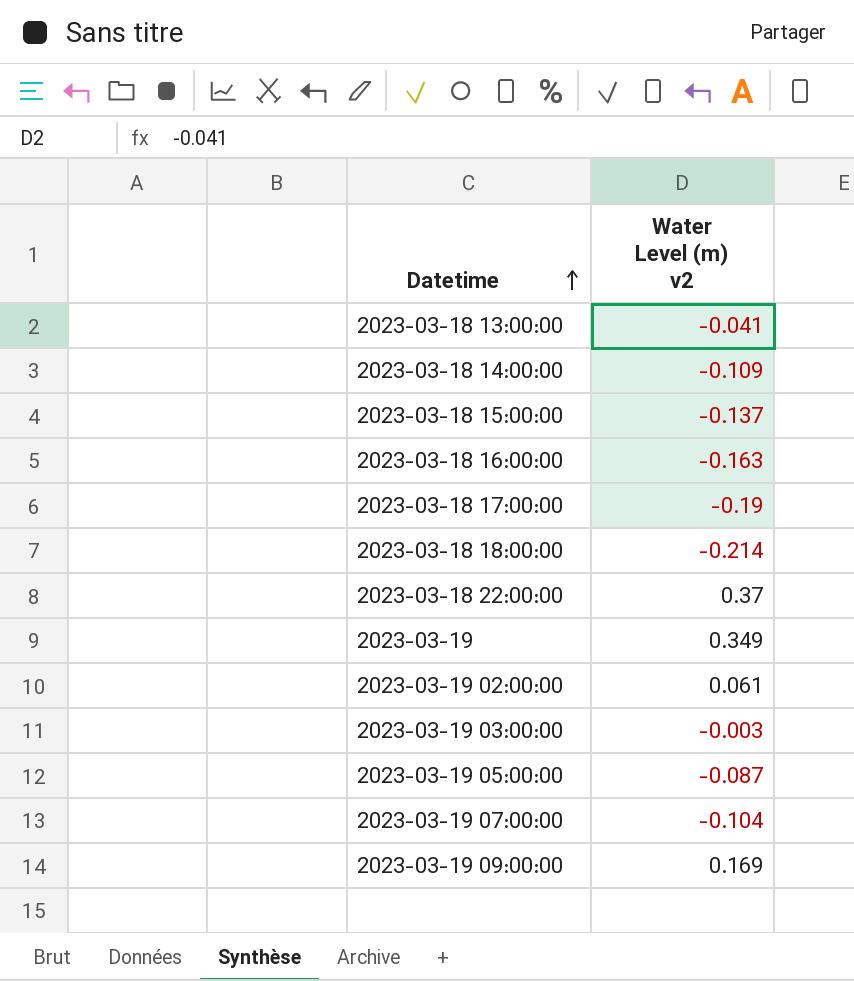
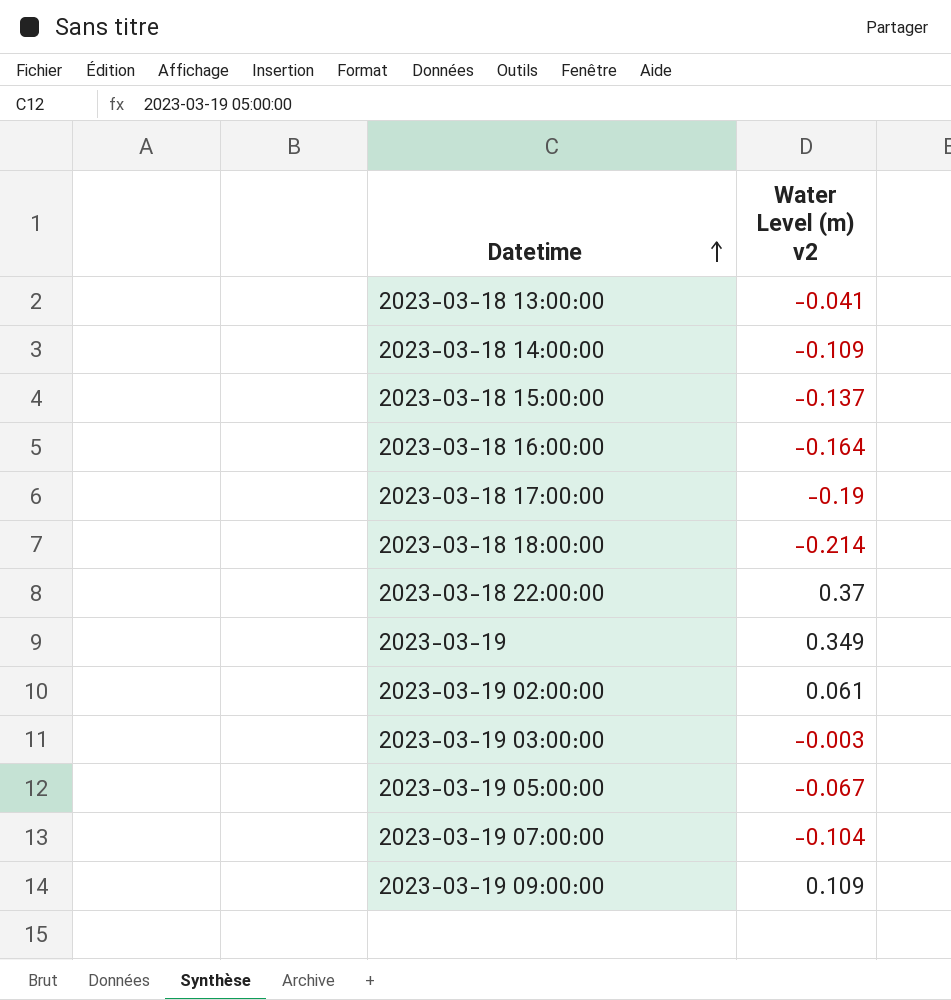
2023-03-18 16:00:00 | Water Level (m) v2: -0.163 -> -0.164
2023-03-19 05:00:00 | Water Level (m) v2: -0.087 -> -0.067
2023-03-19 09:00:00 | Water Level (m) v2: 0.169 -> 0.109

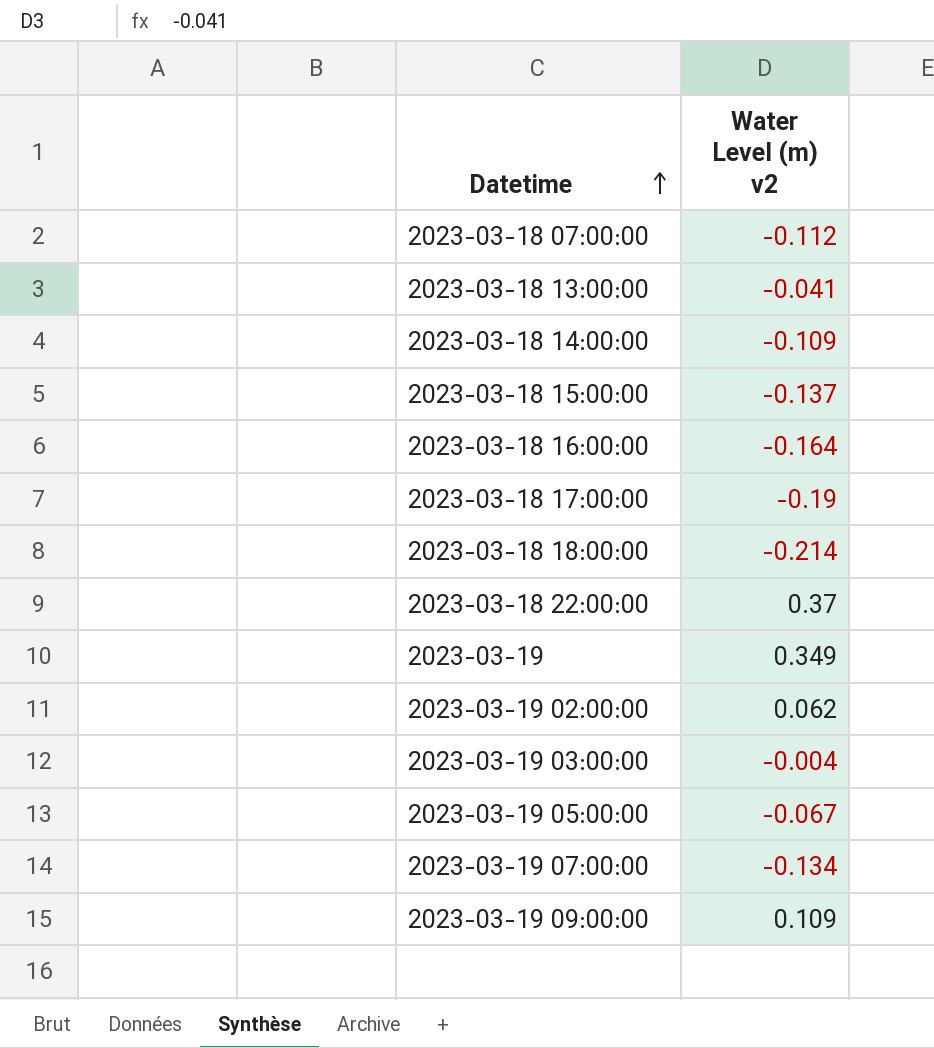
row 2023-03-18 07:00:00: none -> -0.112
2023-03-19 02:00:00 | Water Level (m) v2: 0.061 -> 0.062
2023-03-19 03:00:00 | Water Level (m) v2: -0.003 -> -0.004
2023-03-19 07:00:00 | Water Level (m) v2: -0.104 -> -0.134

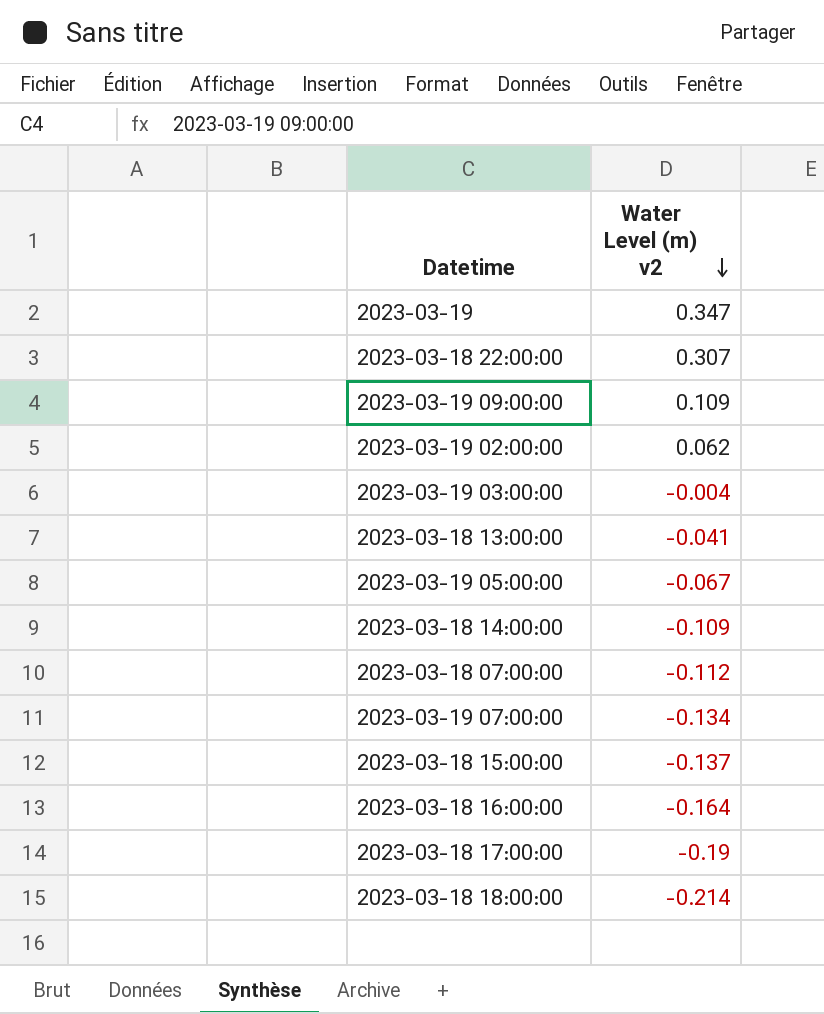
row order: Datetime ascending -> Water Level (m) v2 descending
2023-03-19 | Water Level (m) v2: 0.349 -> 0.347
2023-03-18 22:00:00 | Water Level (m) v2: 0.37 -> 0.307

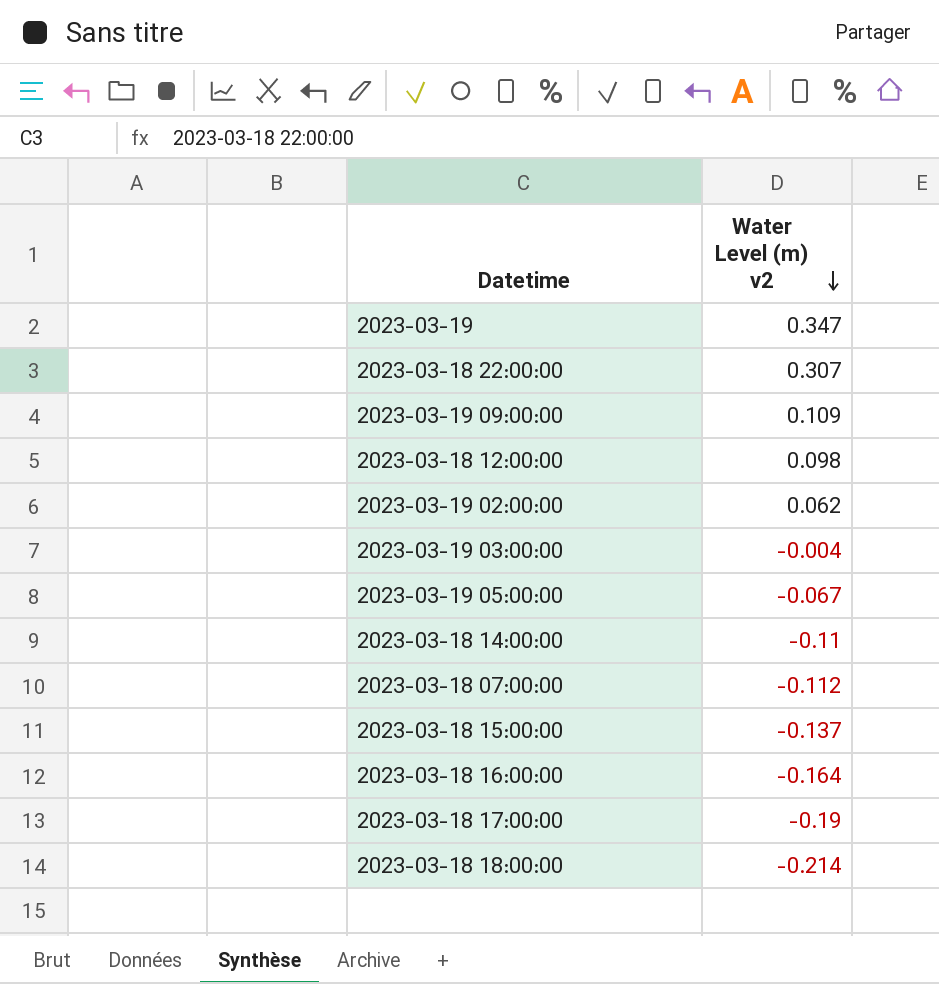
row 2023-03-18 13:00:00: -0.041 -> none
row 2023-03-19 07:00:00: -0.134 -> none
row 2023-03-18 12:00:00: none -> 0.098
2023-03-18 14:00:00 | Water Level (m) v2: -0.109 -> -0.11

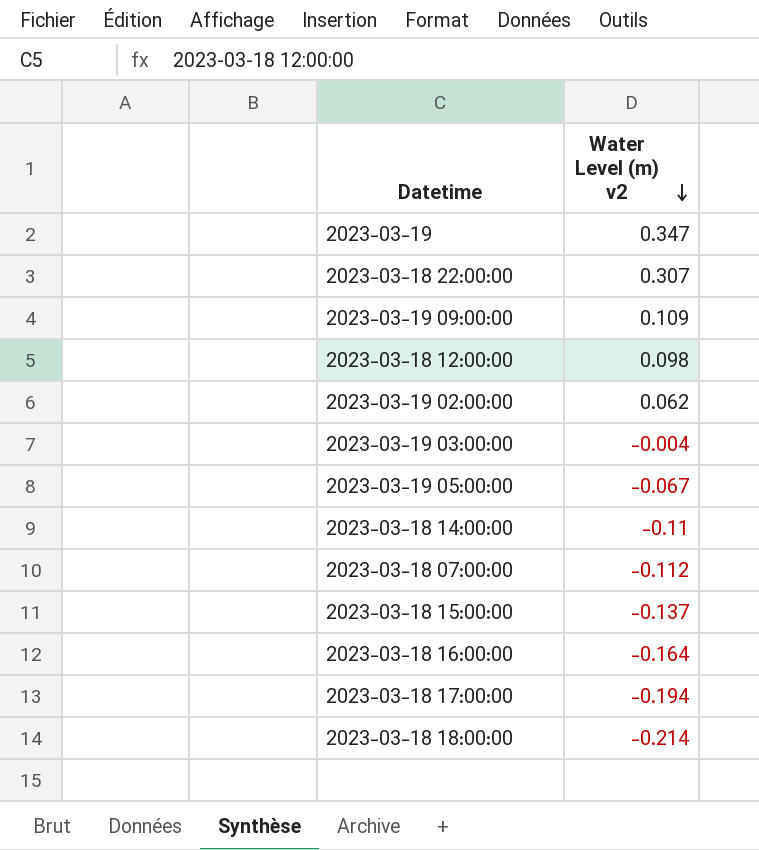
2023-03-18 17:00:00 | Water Level (m) v2: -0.19 -> -0.194

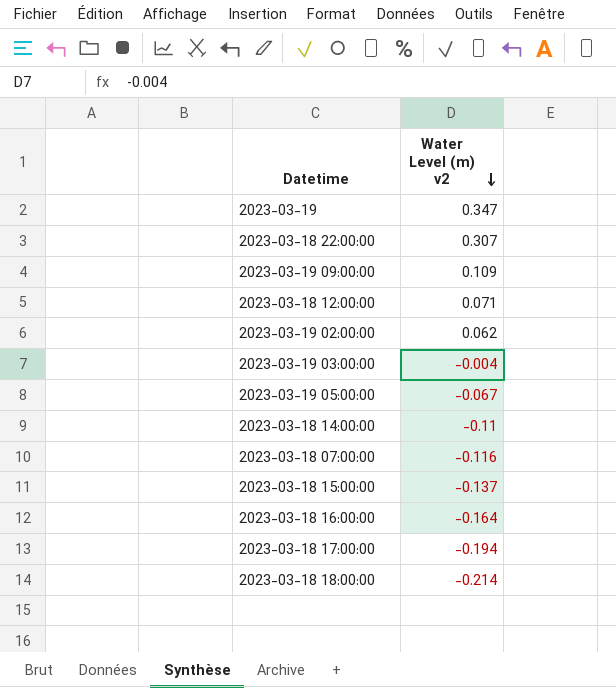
2023-03-18 12:00:00 | Water Level (m) v2: 0.098 -> 0.071
2023-03-18 07:00:00 | Water Level (m) v2: -0.112 -> -0.116

